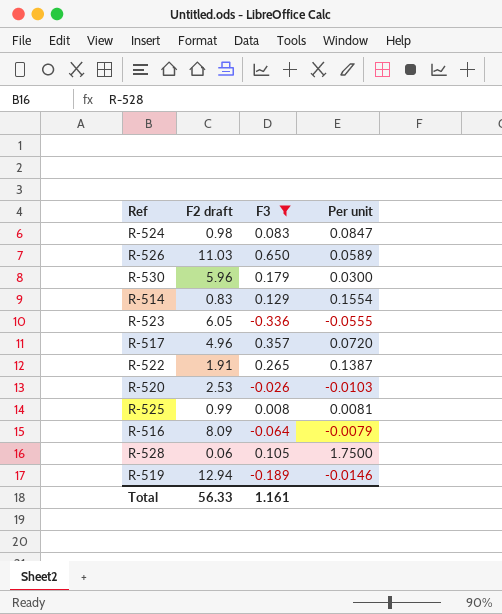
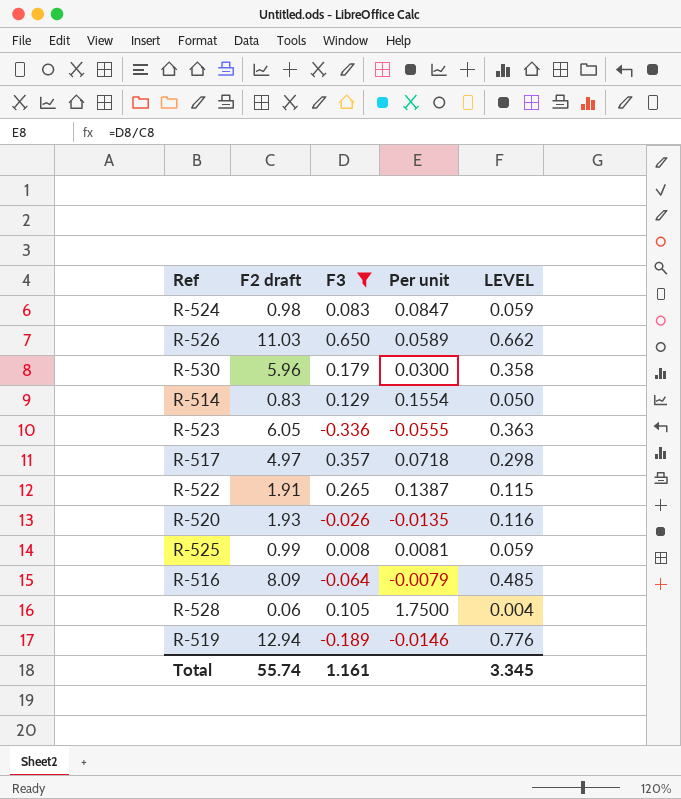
column LEVEL | formula: none -> [F2 draft] * 0.06
R-517 | F2 draft: 4.96 -> 4.97
R-517 | Per unit: 0.0720 -> 0.0718
R-520 | F2 draft: 2.53 -> 1.93
R-520 | Per unit: -0.0103 -> -0.0135
Total | F2 draft: 56.33 -> 55.74

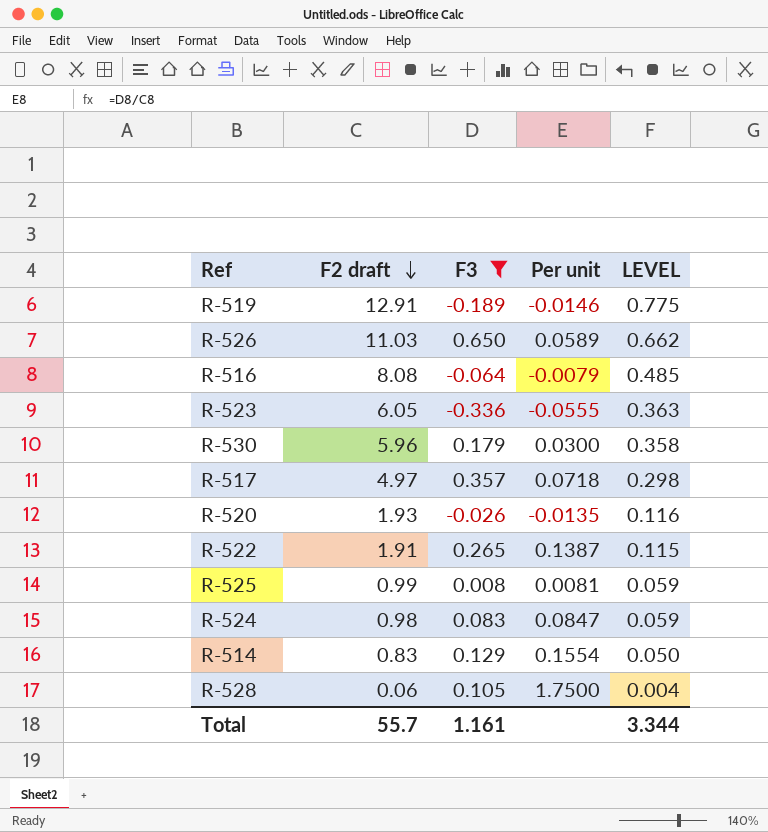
row order: none -> F2 draft descending
R-519 | F2 draft: 12.94 -> 12.91
R-519 | LEVEL: 0.776 -> 0.775
R-516 | F2 draft: 8.09 -> 8.08
Total | F2 draft: 55.74 -> 55.7
Total | LEVEL: 3.345 -> 3.344

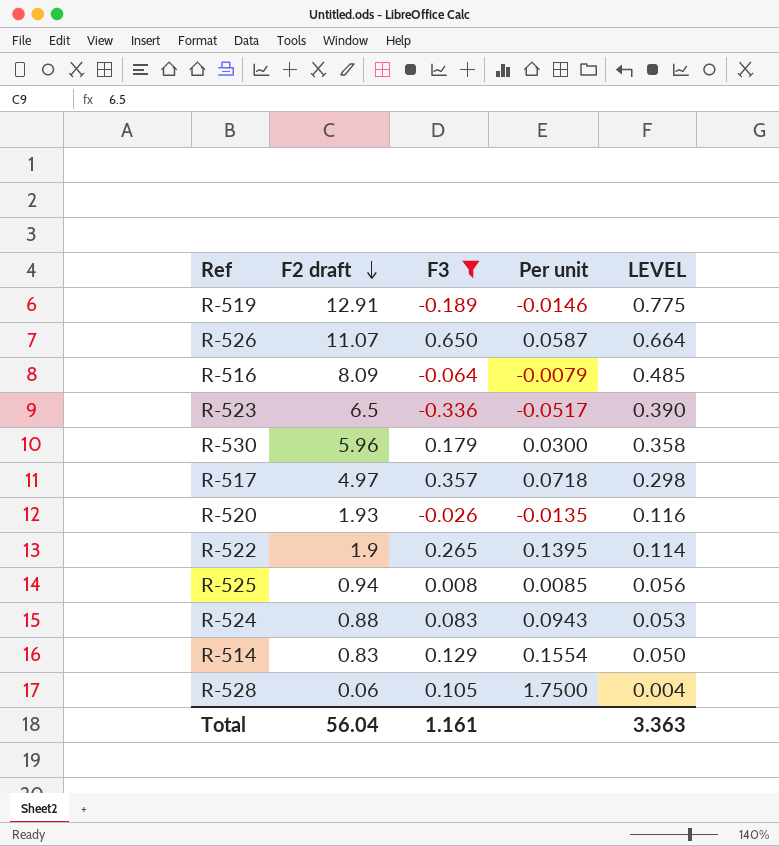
R-526 | F2 draft: 11.03 -> 11.07
R-526 | Per unit: 0.0589 -> 0.0587
R-526 | LEVEL: 0.662 -> 0.664
R-516 | F2 draft: 8.08 -> 8.09
R-523 | F2 draft: 6.05 -> 6.5
R-523 | Per unit: -0.0555 -> -0.0517
R-523 | LEVEL: 0.363 -> 0.390
R-522 | F2 draft: 1.91 -> 1.9
R-522 | Per unit: 0.1387 -> 0.1395
R-522 | LEVEL: 0.115 -> 0.114
R-525 | F2 draft: 0.99 -> 0.94
R-525 | Per unit: 0.0081 -> 0.0085
R-525 | LEVEL: 0.059 -> 0.056
R-524 | F2 draft: 0.98 -> 0.88
R-524 | Per unit: 0.0847 -> 0.0943
R-524 | LEVEL: 0.059 -> 0.053
Total | F2 draft: 55.7 -> 56.04
Total | LEVEL: 3.344 -> 3.363

